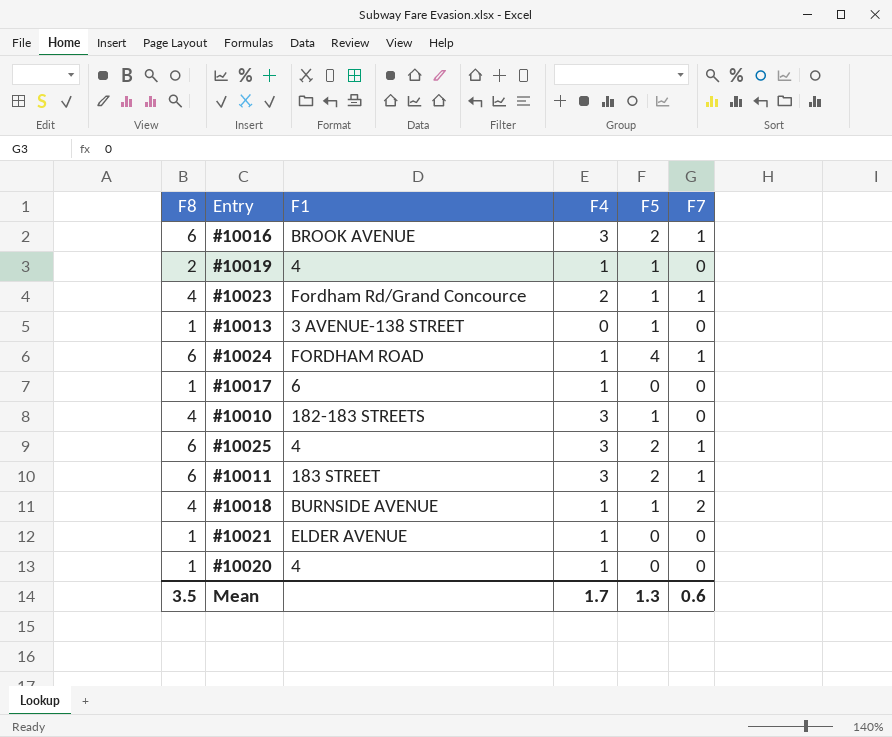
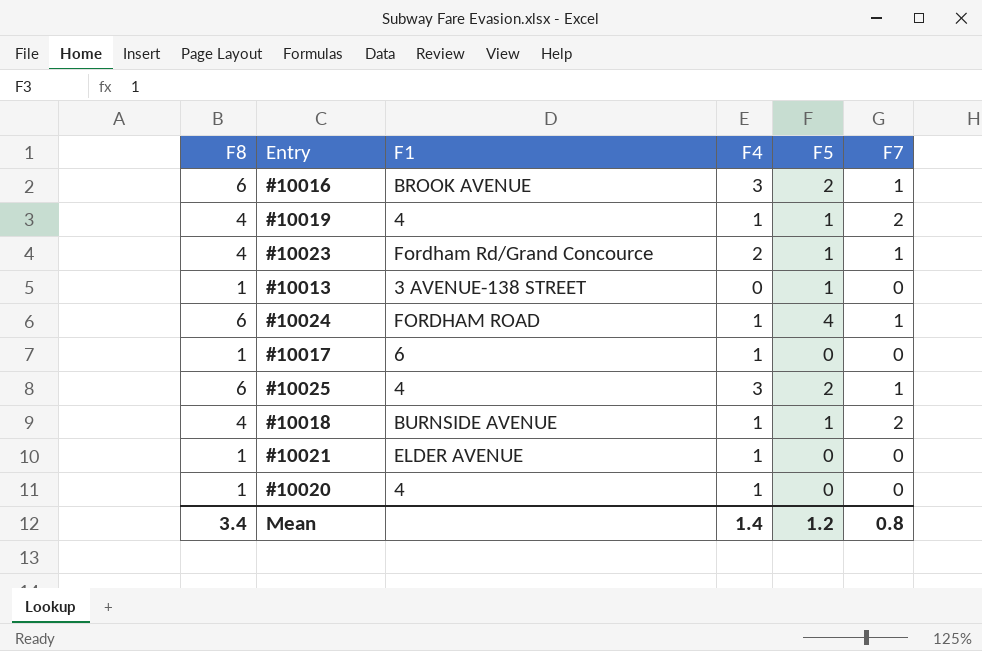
row #10010: 4 | 182-183 STREETS | 3 | 1 | 0 -> none
row #10011: 6 | 183 STREET | 3 | 2 | 1 -> none
#10019 | F8: 2 -> 4
#10019 | F7: 0 -> 2
Mean | F8: 3.5 -> 3.4
Mean | F4: 1.7 -> 1.4
Mean | F5: 1.3 -> 1.2
Mean | F7: 0.6 -> 0.8

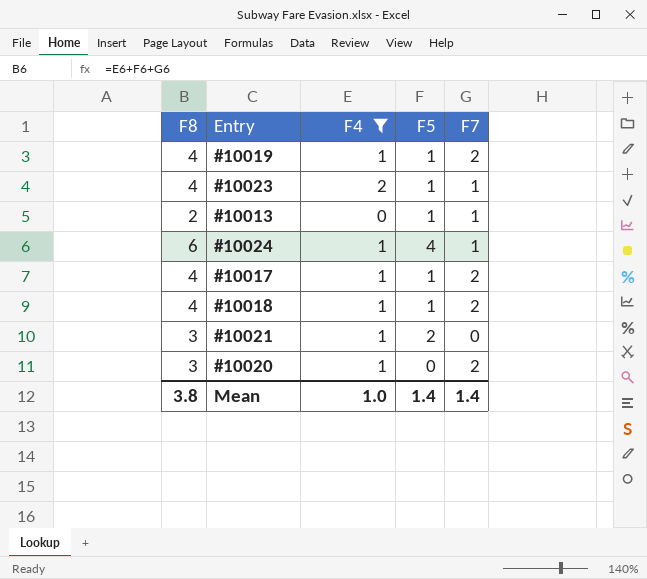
filter: none -> F4 != 3
column F1 | position: 3 -> none
#10013 | F8: 1 -> 2
#10013 | F7: 0 -> 1
#10017 | F8: 1 -> 4
#10017 | F5: 0 -> 1
#10017 | F7: 0 -> 2
#10021 | F8: 1 -> 3
#10021 | F5: 0 -> 2
#10020 | F8: 1 -> 3
#10020 | F7: 0 -> 2
Mean | F8: 3.4 -> 3.8
Mean | F4: 1.4 -> 1.0
Mean | F5: 1.2 -> 1.4
Mean | F7: 0.8 -> 1.4

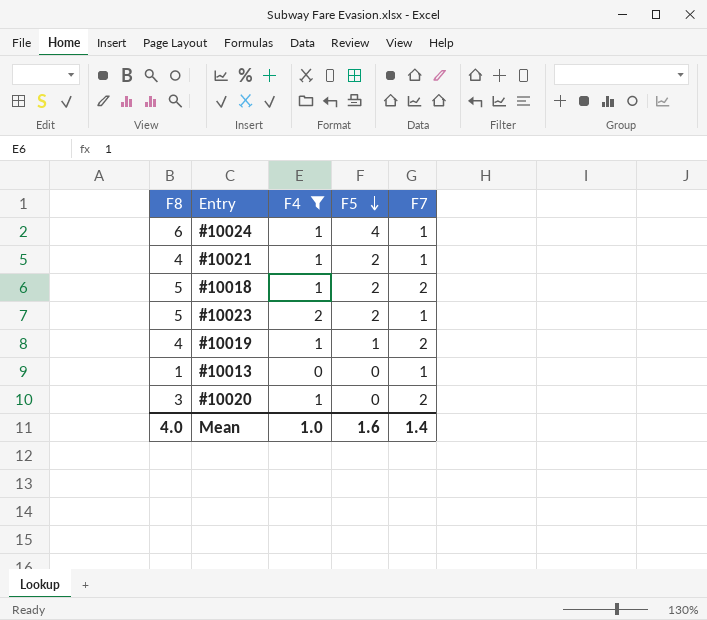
row order: none -> F5 descending
row #10017: 4 | 1 | 1 | 2 -> none
#10021 | F8: 3 -> 4
#10021 | F7: 0 -> 1
#10018 | F8: 4 -> 5
#10018 | F5: 1 -> 2
#10023 | F8: 4 -> 5
#10023 | F5: 1 -> 2
#10013 | F8: 2 -> 1
#10013 | F5: 1 -> 0
Mean | F8: 3.8 -> 4.0
Mean | F5: 1.4 -> 1.6

